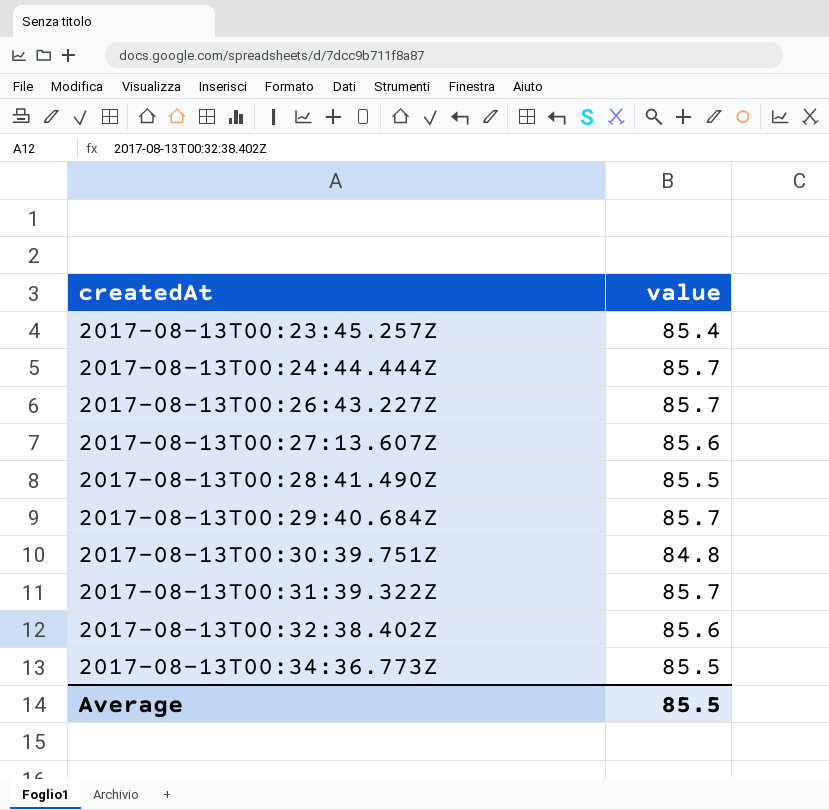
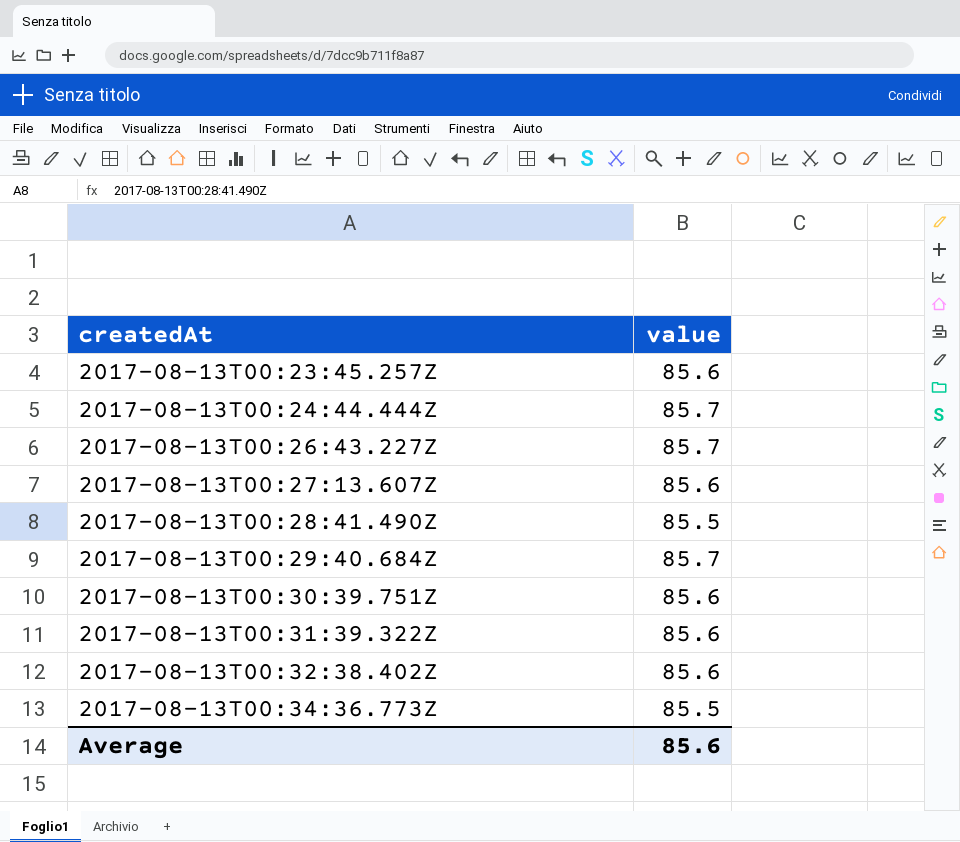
2017-08-13T00:23:45.257Z | value: 85.4 -> 85.6
2017-08-13T00:30:39.751Z | value: 84.8 -> 85.6
2017-08-13T00:31:39.322Z | value: 85.7 -> 85.6
Average | value: 85.5 -> 85.6

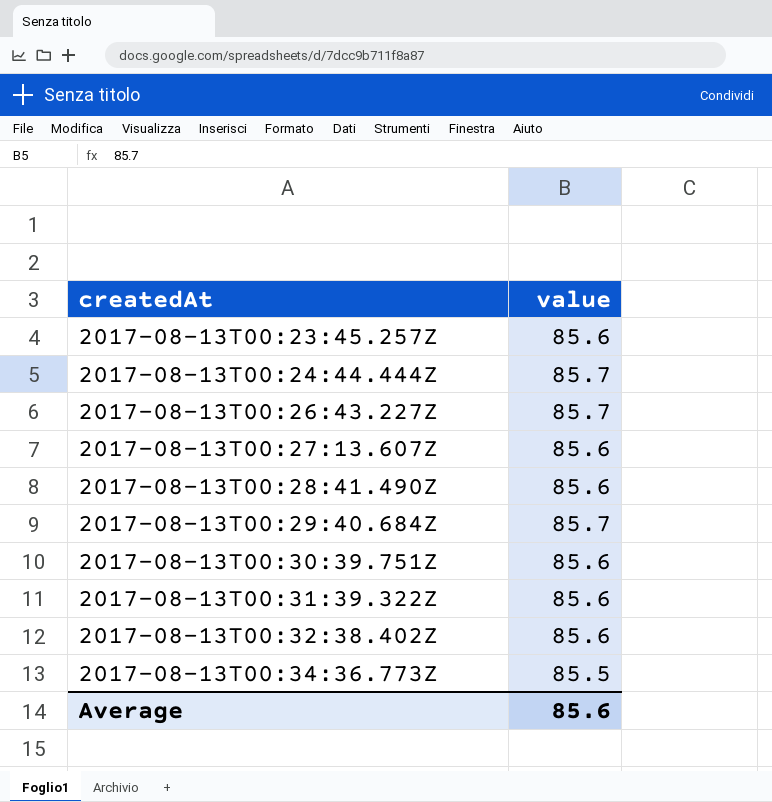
2017-08-13T00:28:41.490Z | value: 85.5 -> 85.6

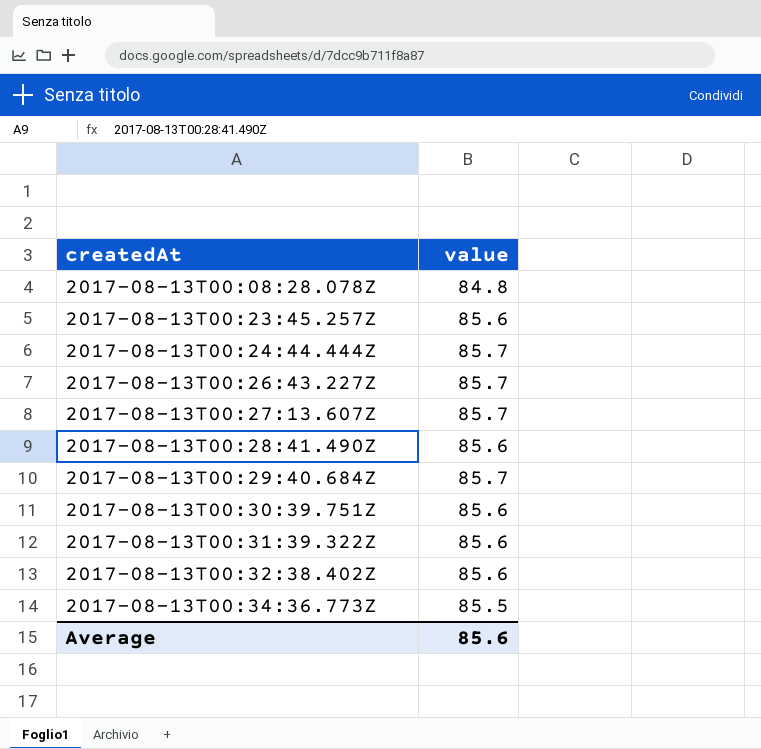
row 2017-08-13T00:08:28.078Z: none -> 84.8
2017-08-13T00:27:13.607Z | value: 85.6 -> 85.7

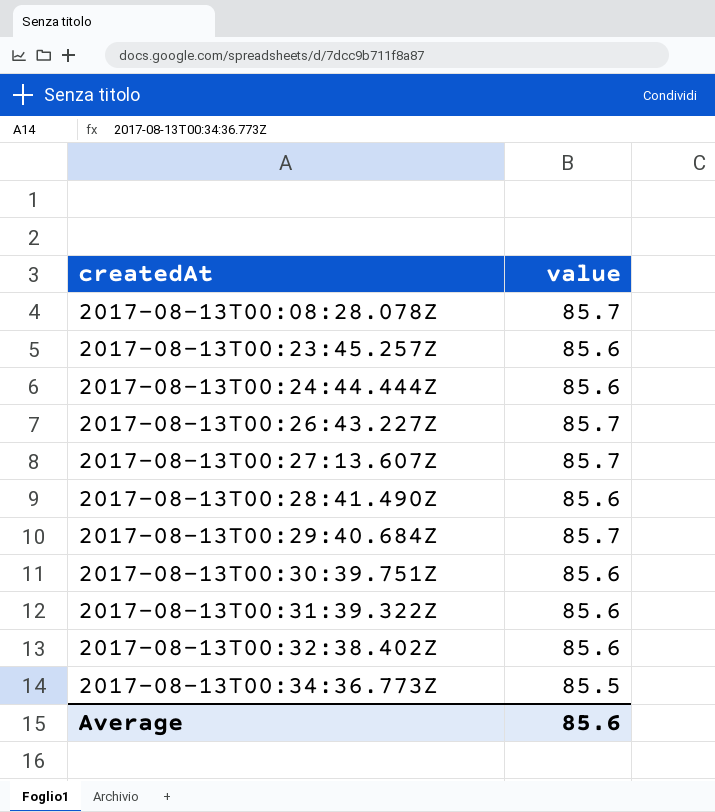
2017-08-13T00:08:28.078Z | value: 84.8 -> 85.7
2017-08-13T00:24:44.444Z | value: 85.7 -> 85.6

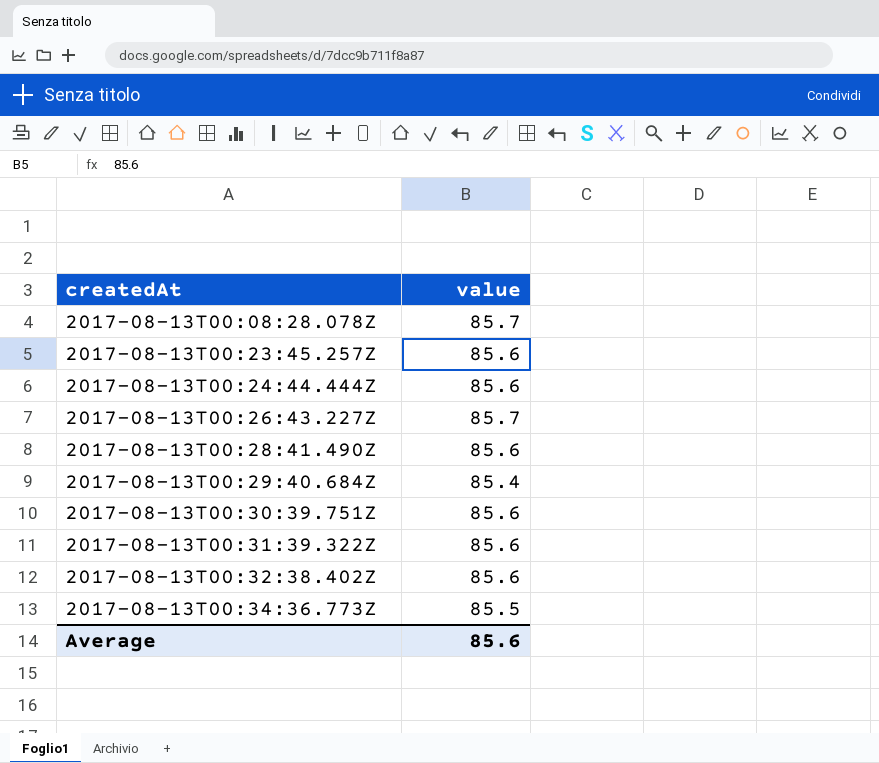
row 2017-08-13T00:27:13.607Z: 85.7 -> none
2017-08-13T00:29:40.684Z | value: 85.7 -> 85.4

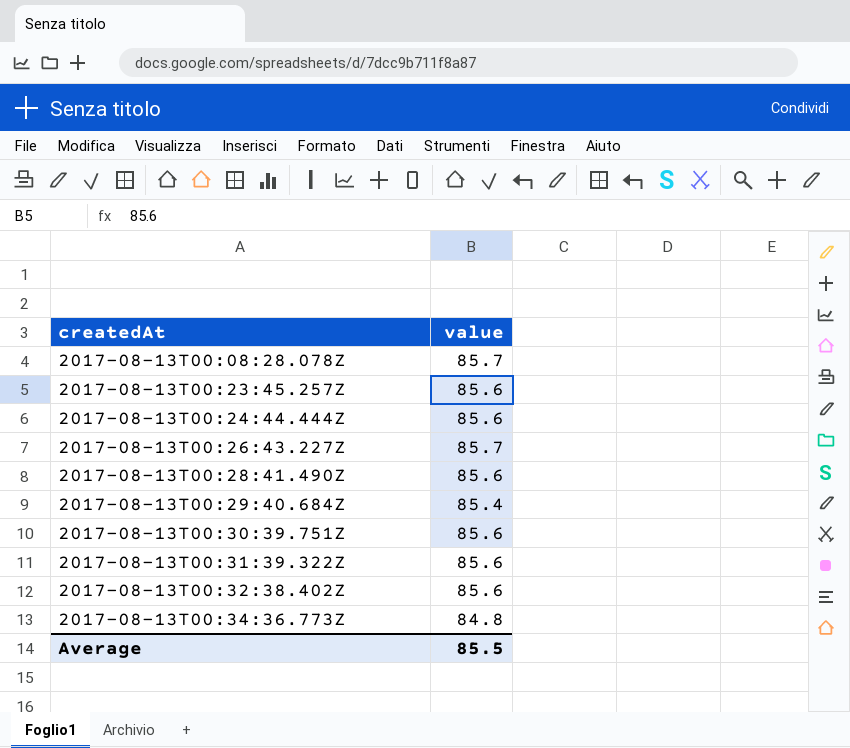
2017-08-13T00:34:36.773Z | value: 85.5 -> 84.8
Average | value: 85.6 -> 85.5

